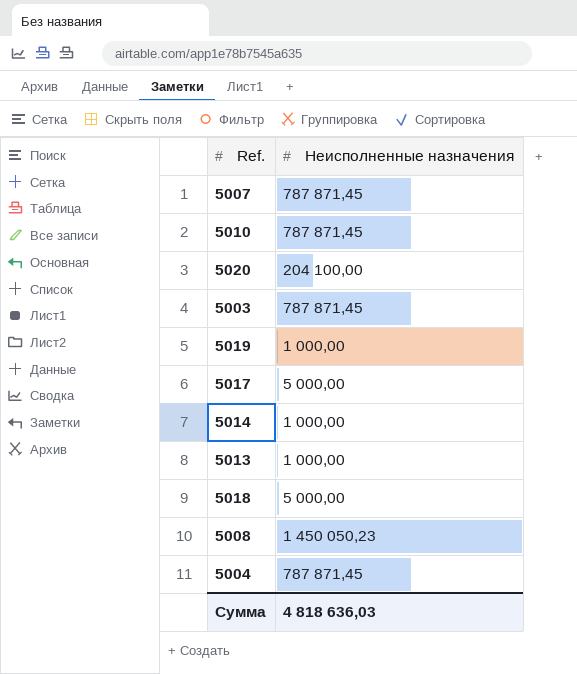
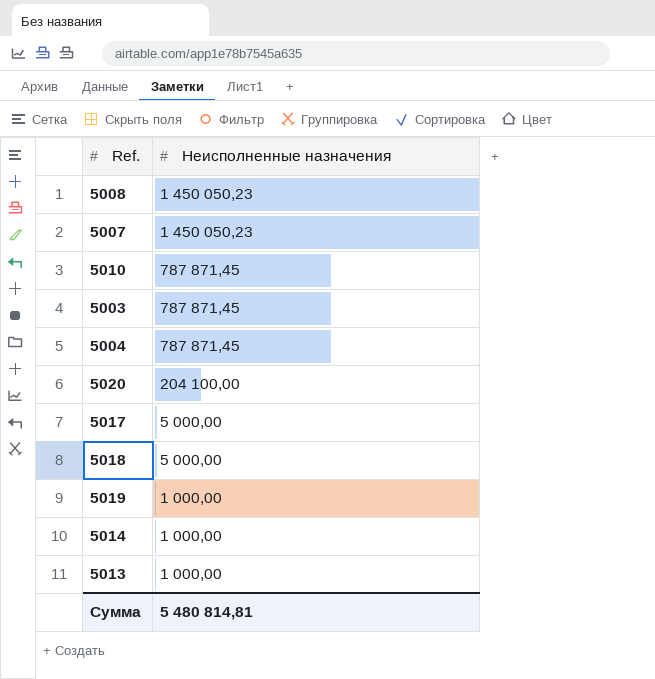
row order: none -> Неисполненные назначения descending
5007 | Неисполненные назначения: 787 871,45 -> 1 450 050,23
Сумма | Неисполненные назначения: 4 818 636,03 -> 5 480 814,81

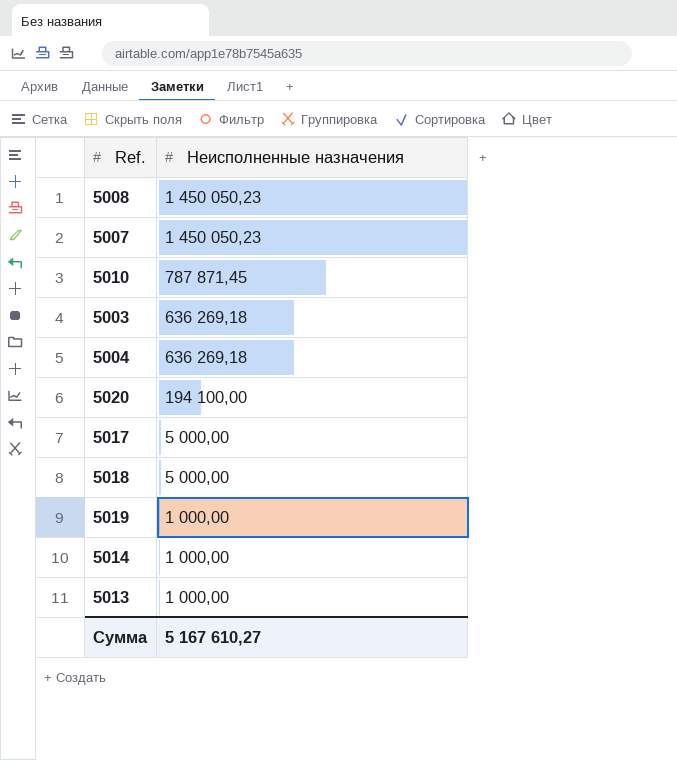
5003 | Неисполненные назначения: 787 871,45 -> 636 269,18
5004 | Неисполненные назначения: 787 871,45 -> 636 269,18
5020 | Неисполненные назначения: 204 100,00 -> 194 100,00
Сумма | Неисполненные назначения: 5 480 814,81 -> 5 167 610,27

